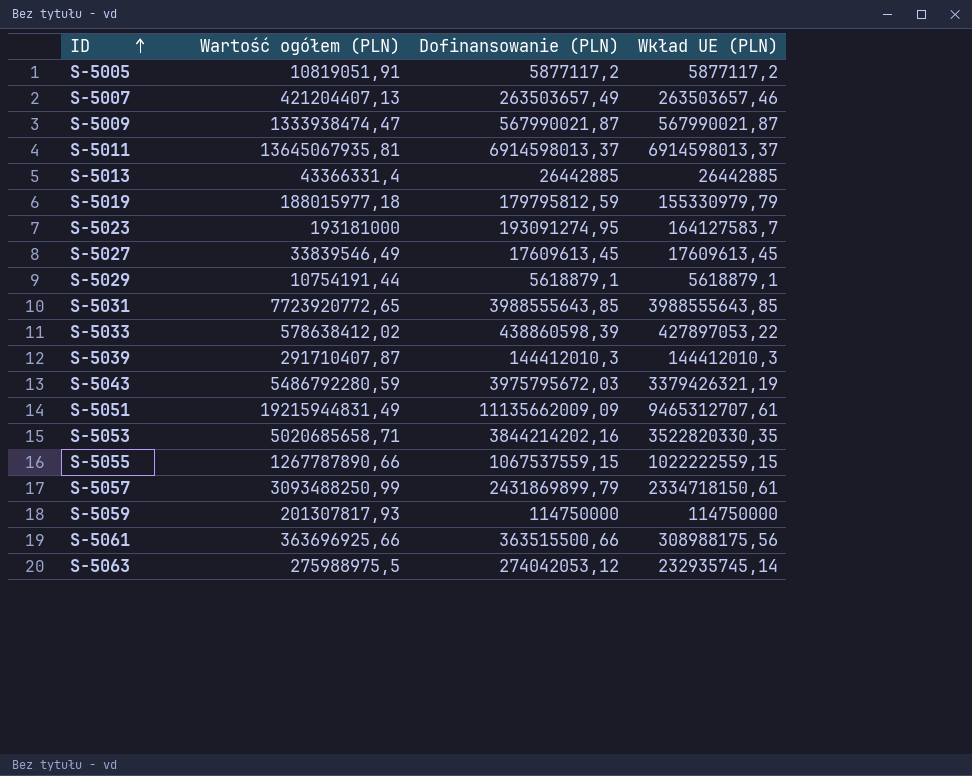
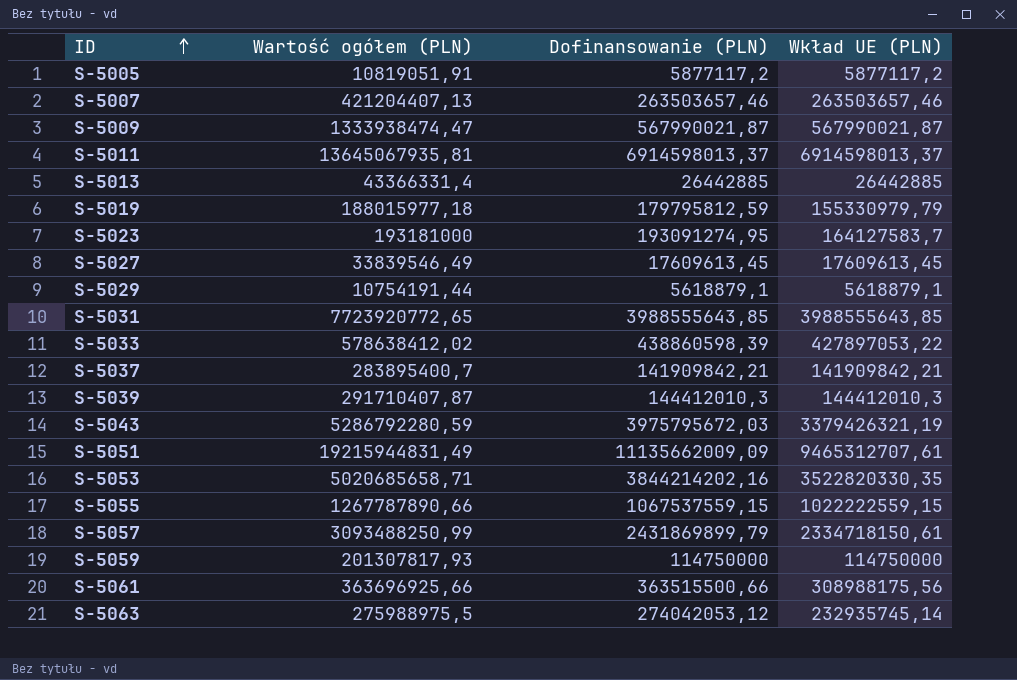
S-5007 | Dofinansowanie (PLN): 263503657,49 -> 263503657,46
row S-5037: none -> 283895400,7 | 141909842,21 | 141909842,21
S-5043 | Wartość ogółem (PLN): 5486792280,59 -> 5286792280,59

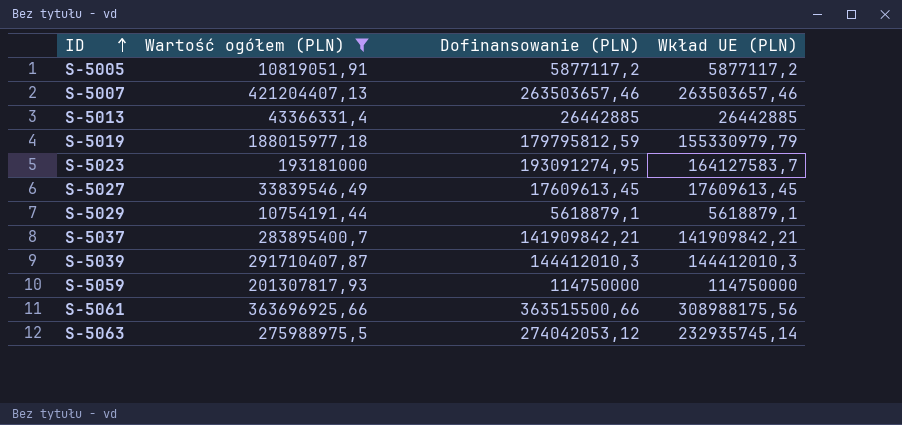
filter: none -> Wartość ogółem (PLN) <= 421204407,13

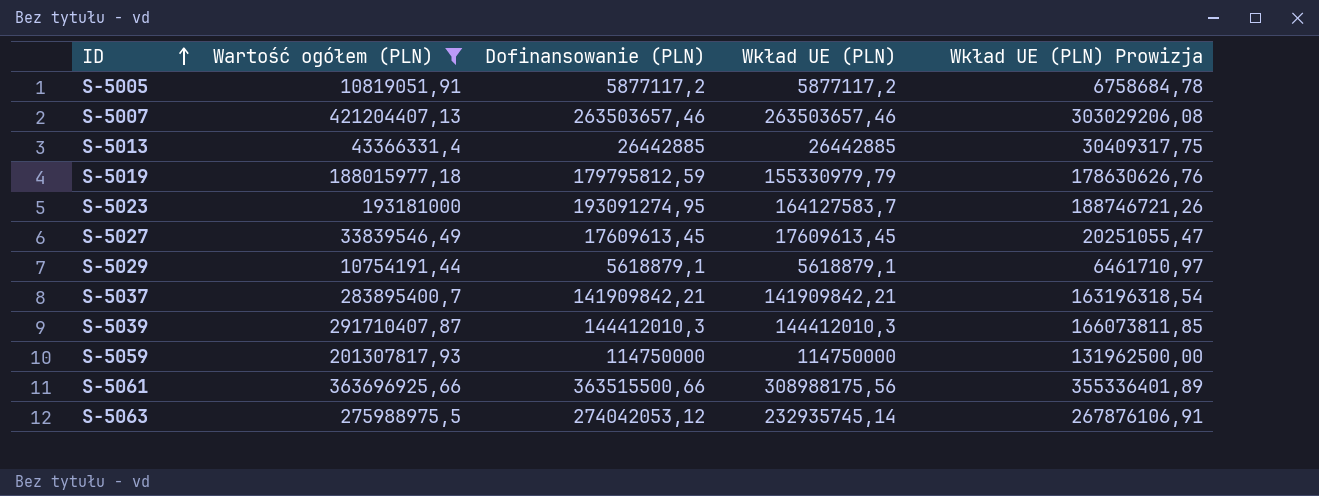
column Wkład UE (PLN) Prowizja | formula: none -> [Wkład UE (PLN)] * 1,15

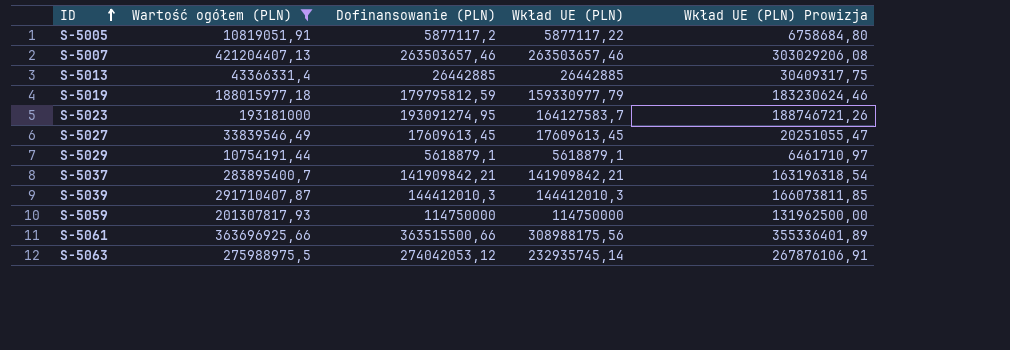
S-5005 | Wkład UE (PLN): 5877117,2 -> 5877117,22
S-5005 | Wkład UE (PLN) Prowizja: 6758684,78 -> 6758684,80
S-5019 | Wkład UE (PLN): 155330979,79 -> 159330977,79
S-5019 | Wkład UE (PLN) Prowizja: 178630626,76 -> 183230624,46

